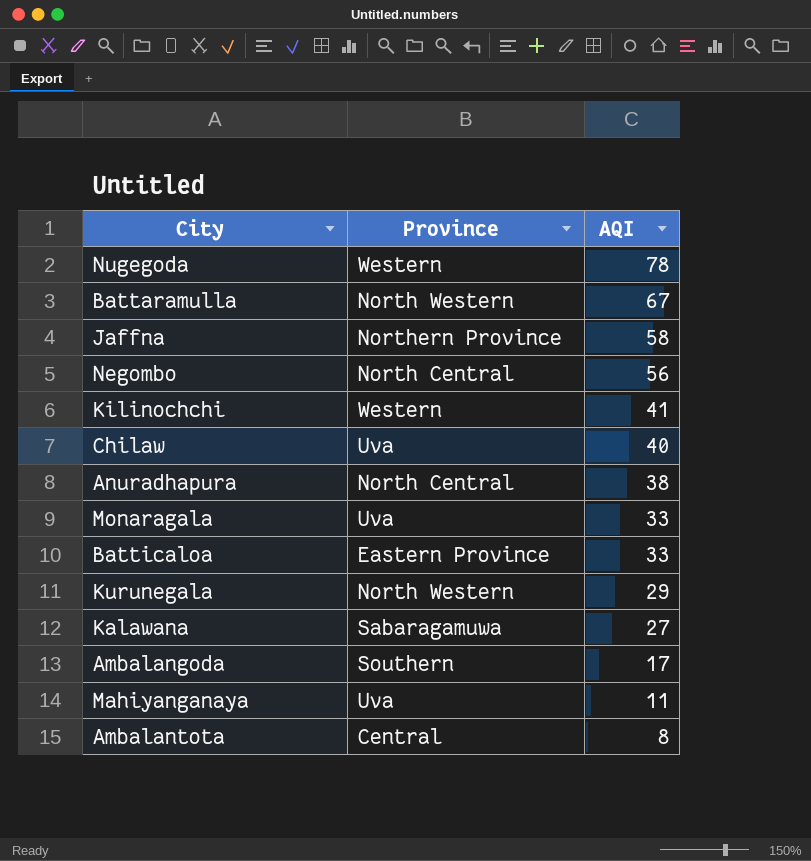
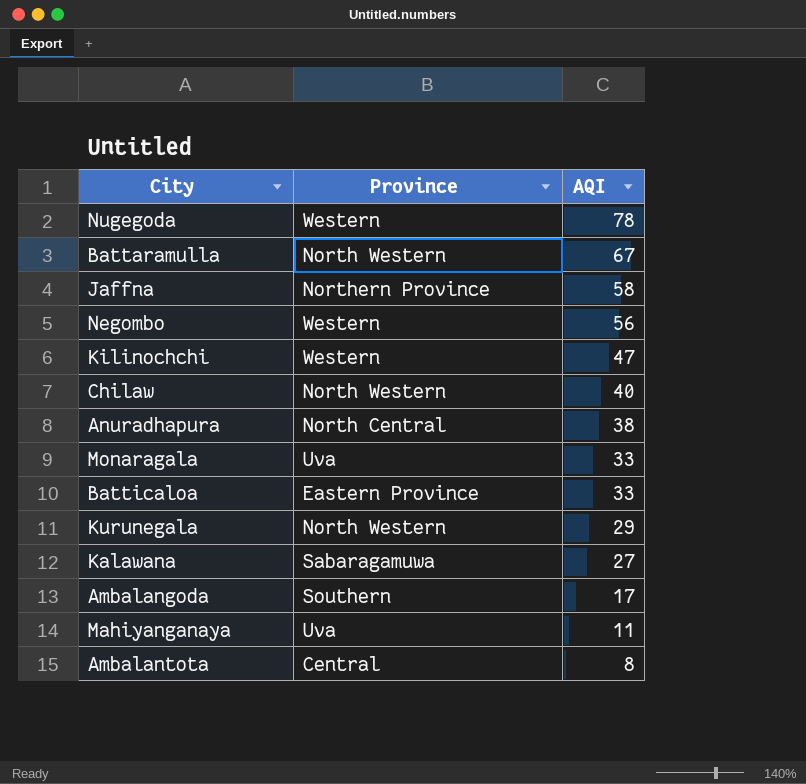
Negombo | Province: North Central -> Western
Kilinochchi | AQI: 41 -> 47
Chilaw | Province: Uva -> North Western

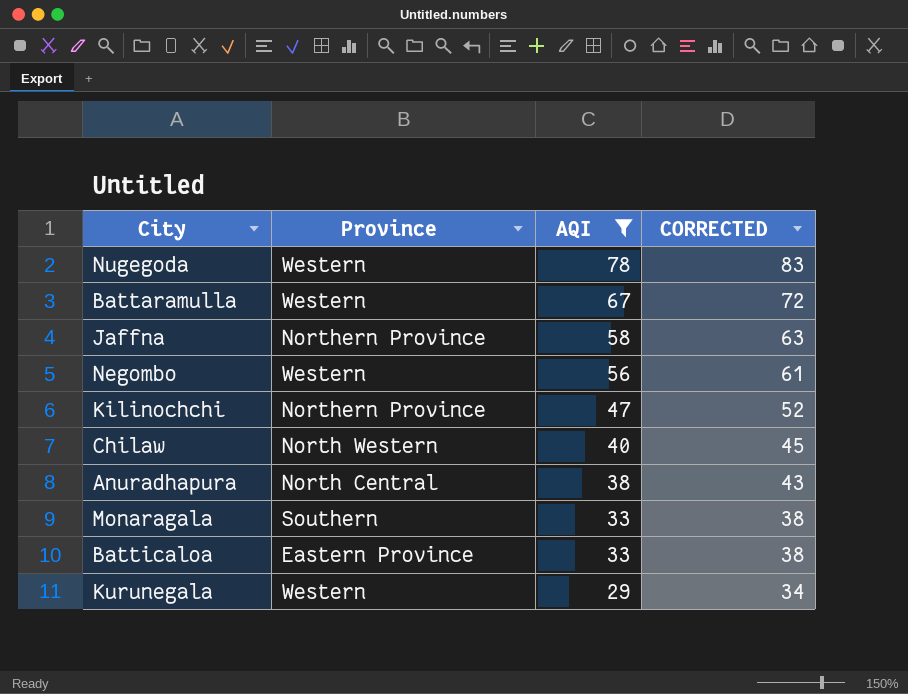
filter: none -> AQI >= 29
column CORRECTED | formula: none -> [AQI] + 5
Battaramulla | Province: North Western -> Western
Kilinochchi | Province: Western -> Northern Province
Monaragala | Province: Uva -> Southern
Kurunegala | Province: North Western -> Western

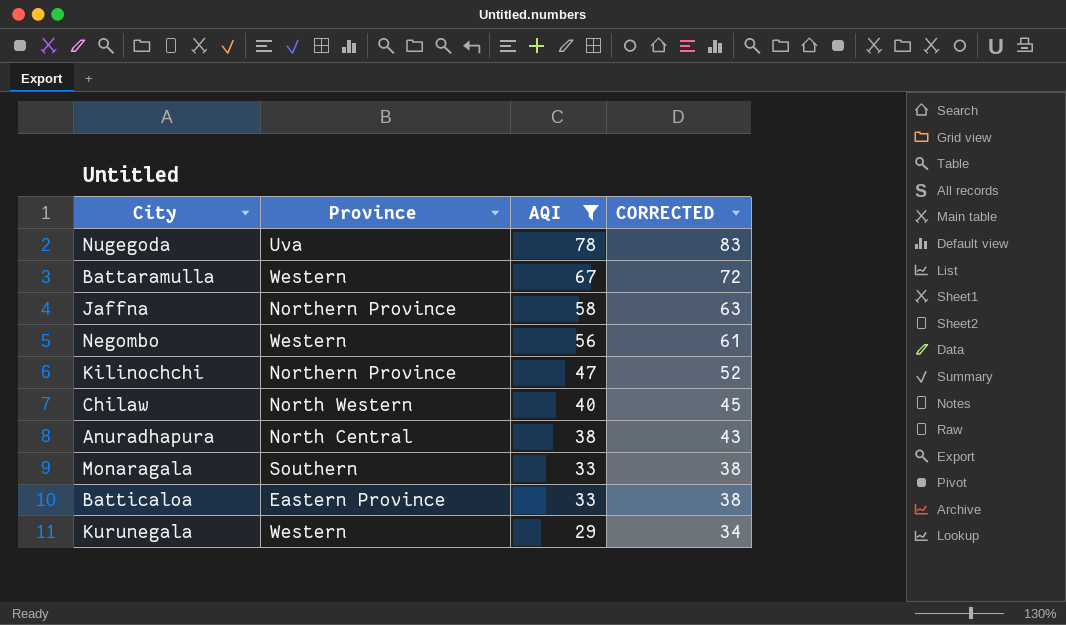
Nugegoda | Province: Western -> Uva

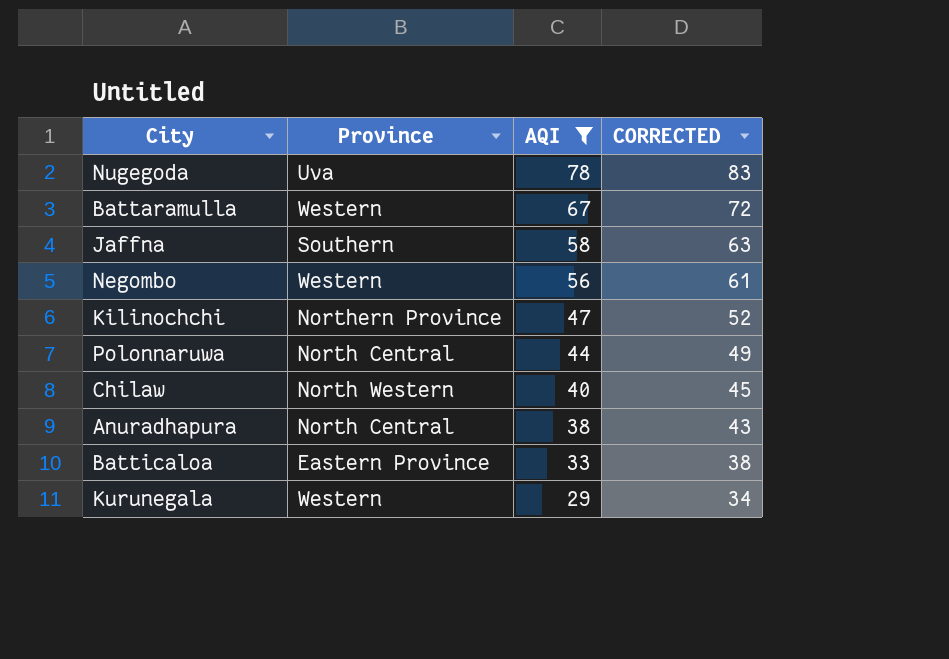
row Monaragala: Southern | 33 | 38 -> none
Jaffna | Province: Northern Province -> Southern
row Polonnaruwa: none -> North Central | 44 | 49

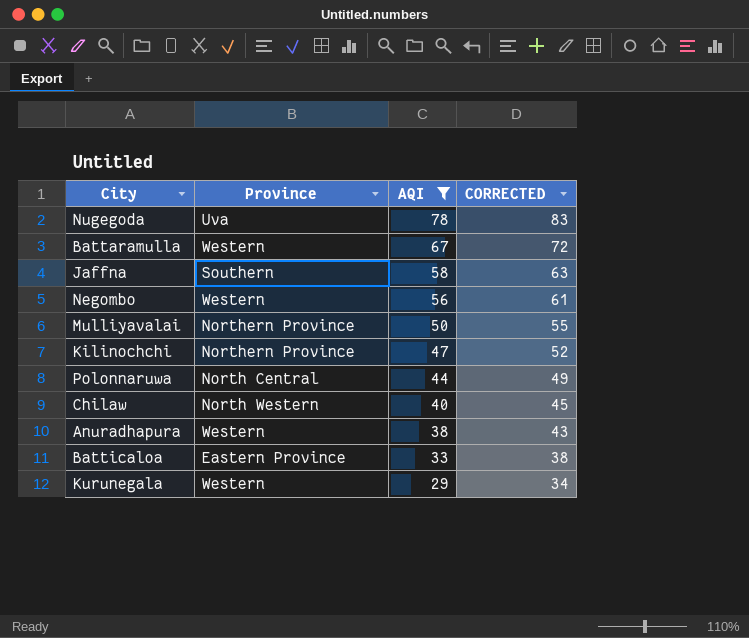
row Mulliyavalai: none -> Northern Province | 50 | 55
Anuradhapura | Province: North Central -> Western

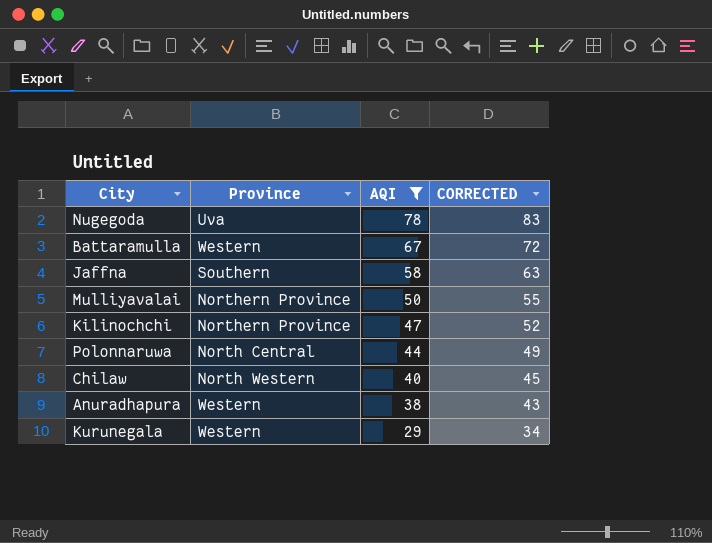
row Negombo: Western | 56 | 61 -> none
row Batticaloa: Eastern Province | 33 | 38 -> none

